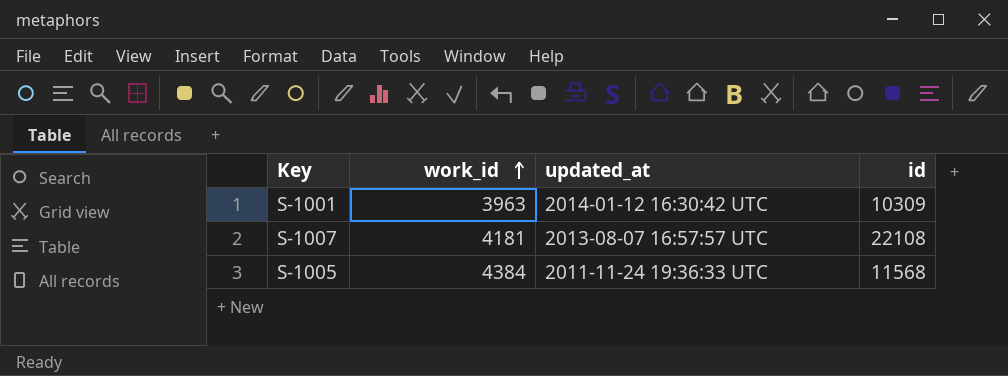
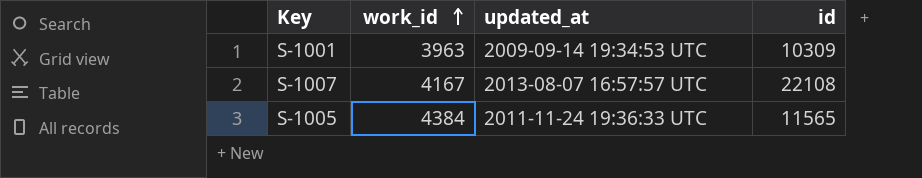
S-1001 | updated_at: 2014-01-12 16:30:42 UTC -> 2009-09-14 19:34:53 UTC
S-1007 | work_id: 4181 -> 4167
S-1005 | id: 11568 -> 11565

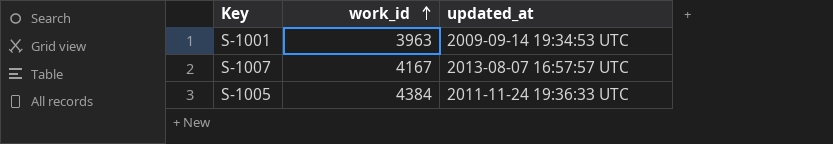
column id | position: 4 -> none

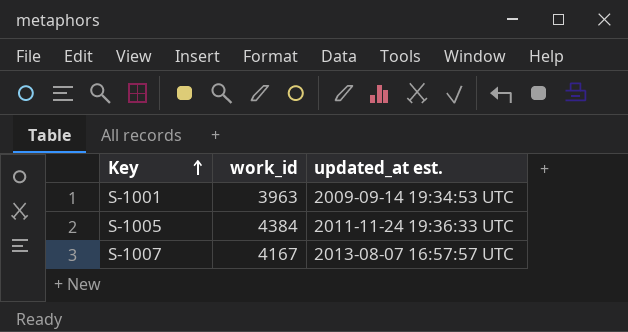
row order: work_id ascending -> Key ascending
column name: updated_at -> updated_at est.

